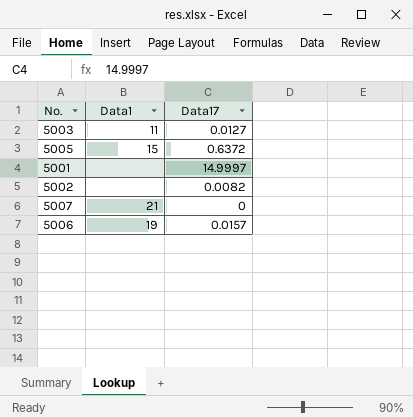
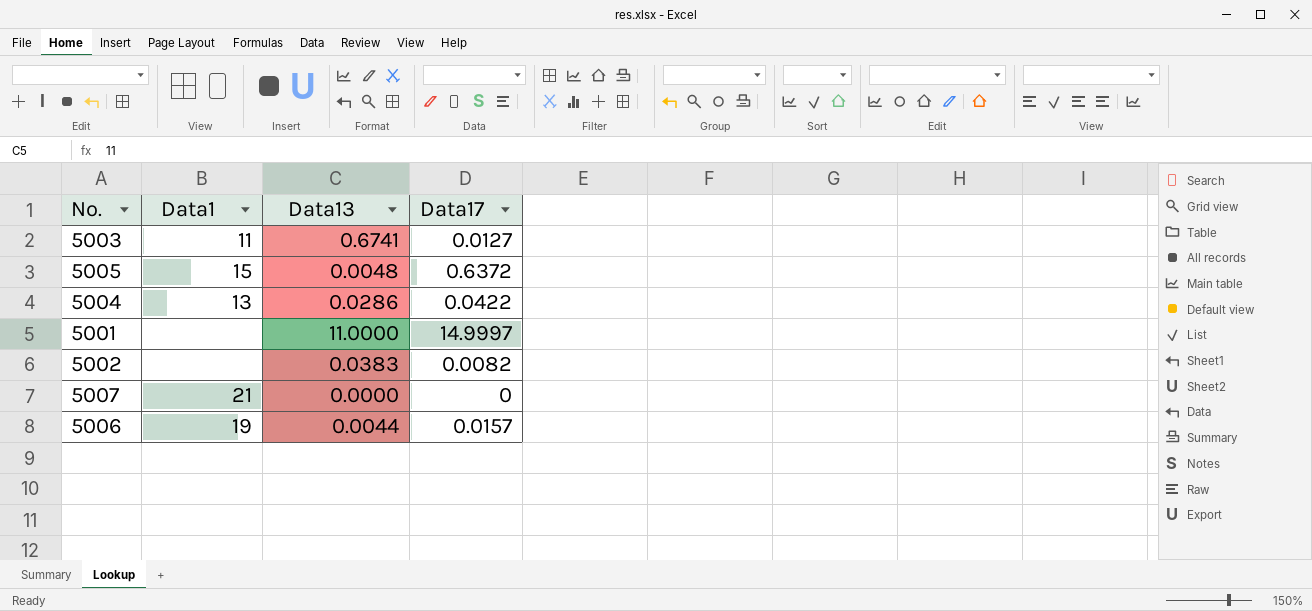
column Data13 | position: none -> 3
row 5004: none -> 13 | 0.0286 | 0.0422

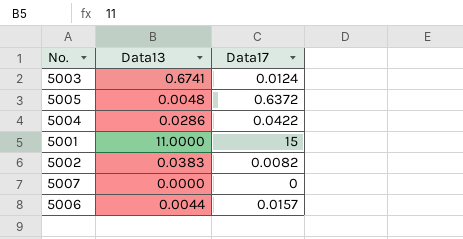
column Data1 | position: 2 -> none
5003 | Data17: 0.0127 -> 0.0124
5001 | Data17: 14.9997 -> 15

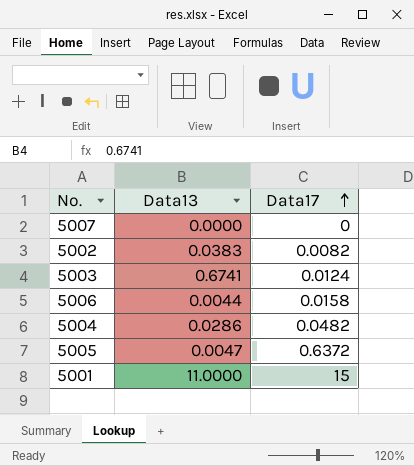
row order: none -> Data17 ascending
5006 | Data17: 0.0157 -> 0.0158
5004 | Data17: 0.0422 -> 0.0482
5005 | Data13: 0.0048 -> 0.0047

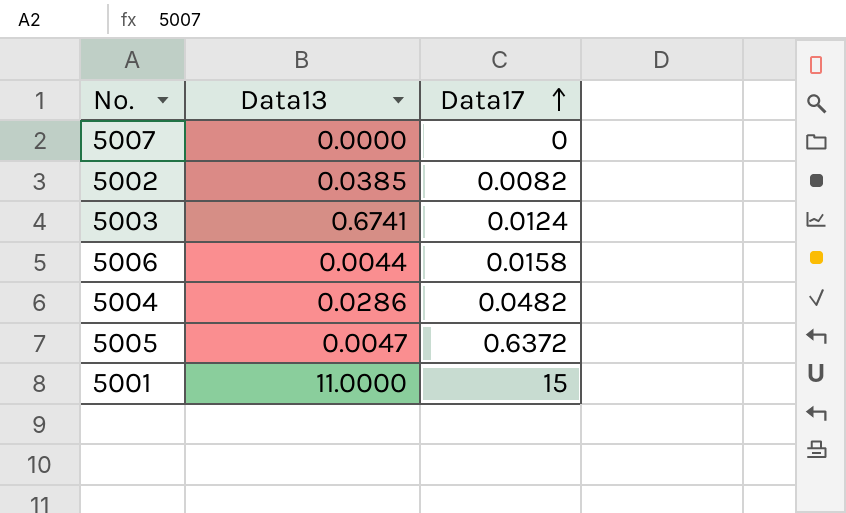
5002 | Data13: 0.0383 -> 0.0385

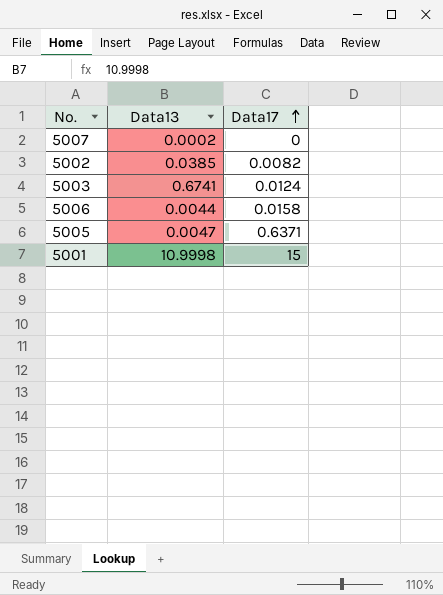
row 5004: 0.0286 | 0.0482 -> none
5007 | Data13: 0.0000 -> 0.0002
5005 | Data17: 0.6372 -> 0.6371
5001 | Data13: 11.0000 -> 10.9998

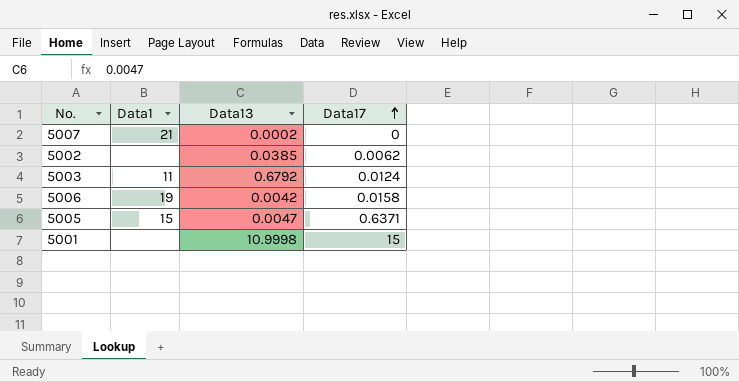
column Data1 | position: none -> 2
5002 | Data17: 0.0082 -> 0.0062
5003 | Data13: 0.6741 -> 0.6792
5006 | Data13: 0.0044 -> 0.0042

